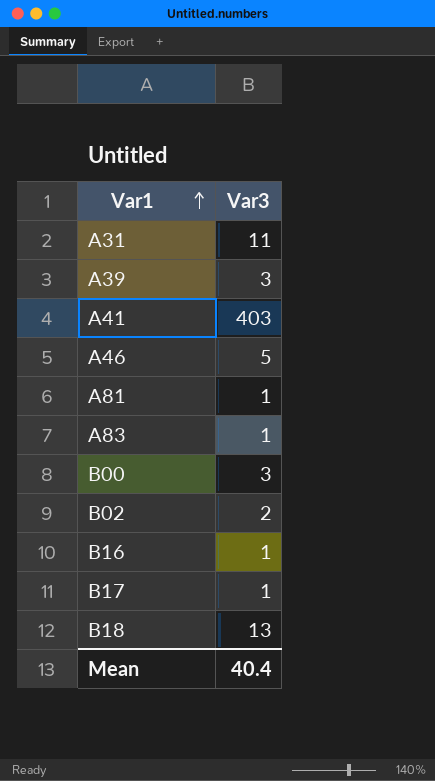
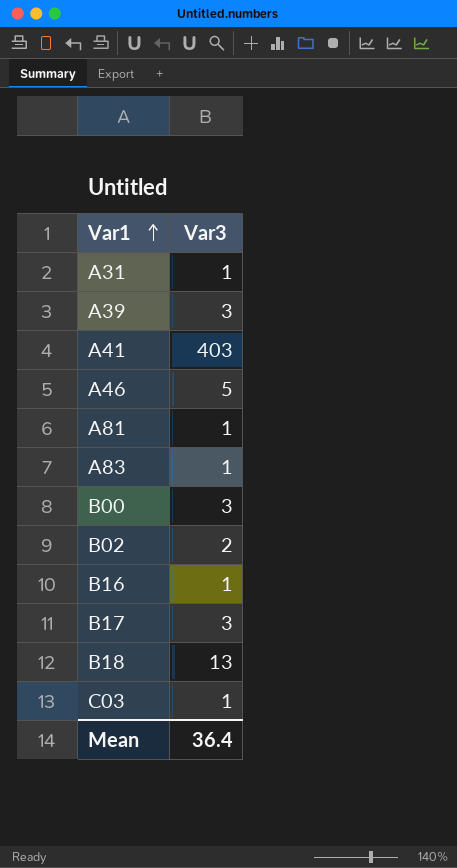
A31 | Var3: 11 -> 1
B17 | Var3: 1 -> 3
row C03: none -> 1
Mean | Var3: 40.4 -> 36.4

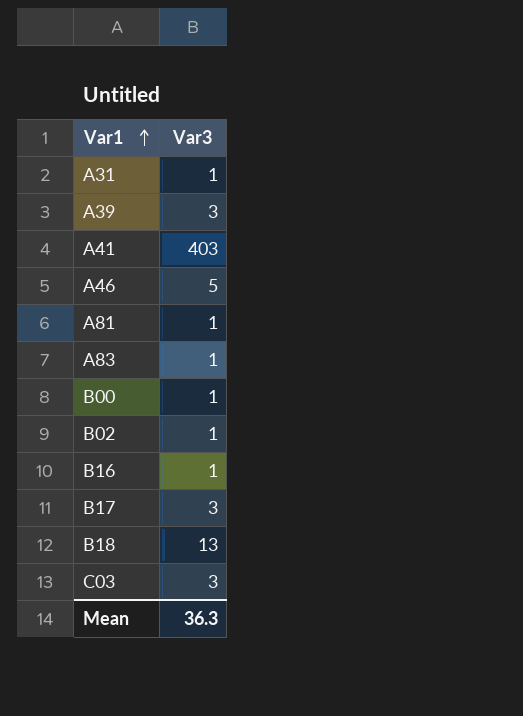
B00 | Var3: 3 -> 1
B02 | Var3: 2 -> 1
C03 | Var3: 1 -> 3
Mean | Var3: 36.4 -> 36.3

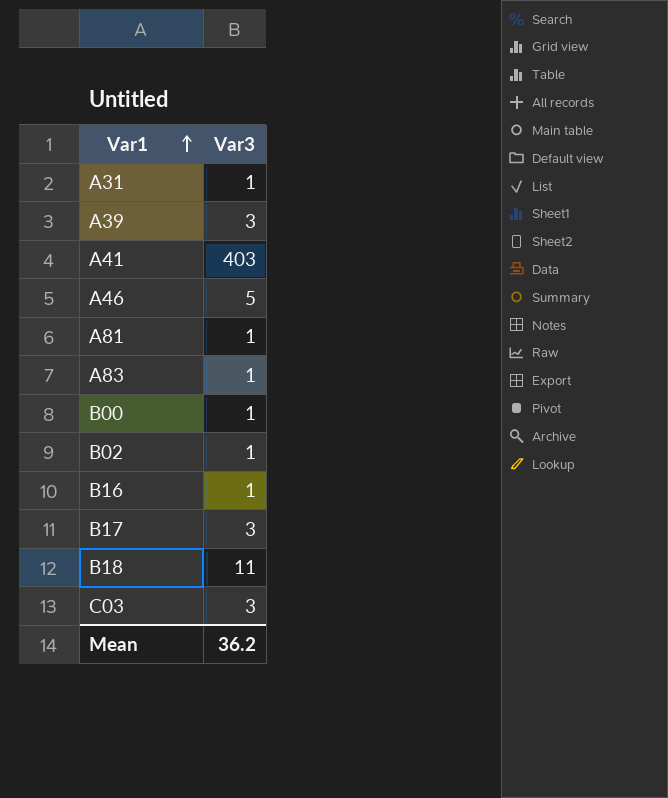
B18 | Var3: 13 -> 11
Mean | Var3: 36.3 -> 36.2

